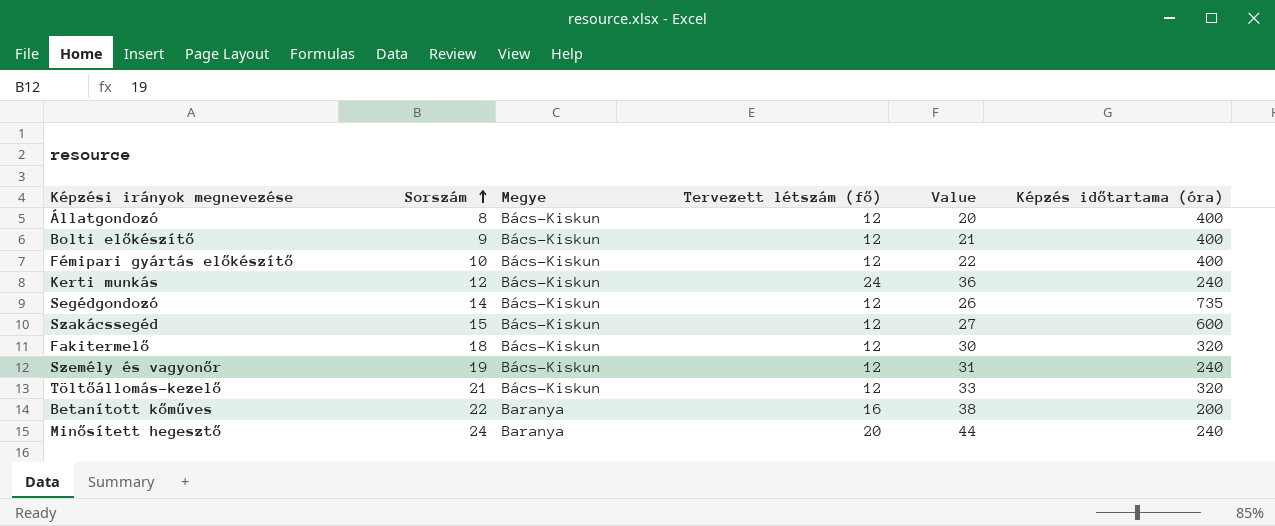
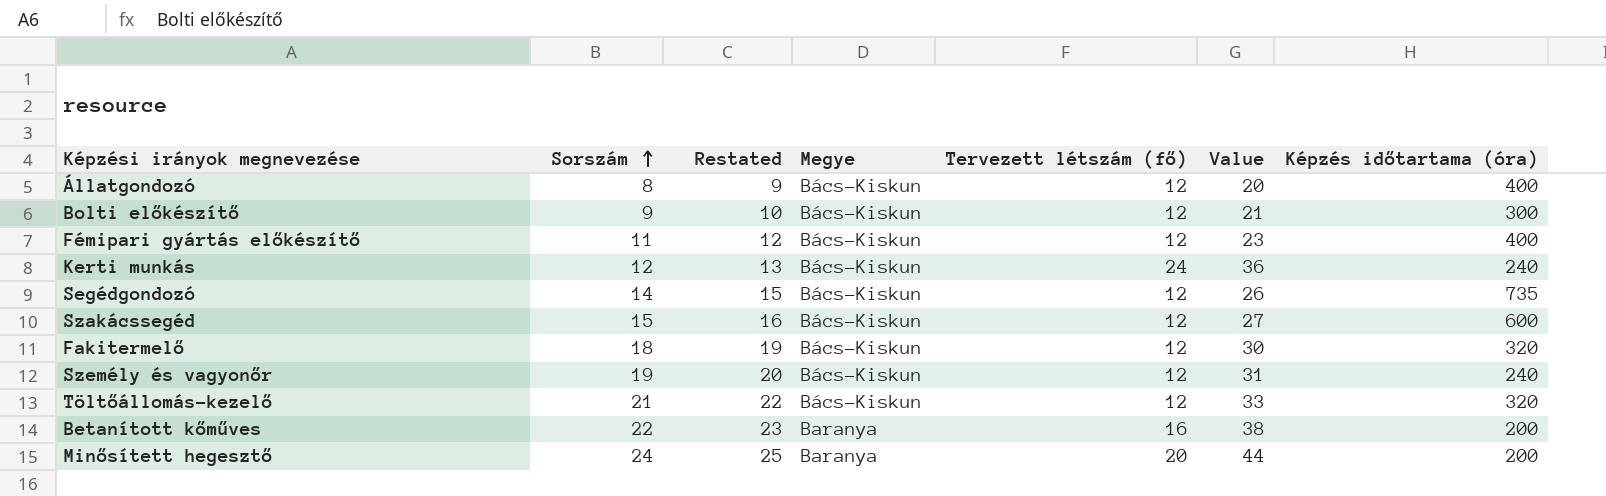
column Restated | formula: none -> [Sorszám] + 1
Bolti előkészítő | Képzés időtartama (óra): 400 -> 300
Fémipari gyártás előkészítő | Sorszám: 10 -> 11
Fémipari gyártás előkészítő | Value: 22 -> 23
Minősített hegesztő | Képzés időtartama (óra): 240 -> 200

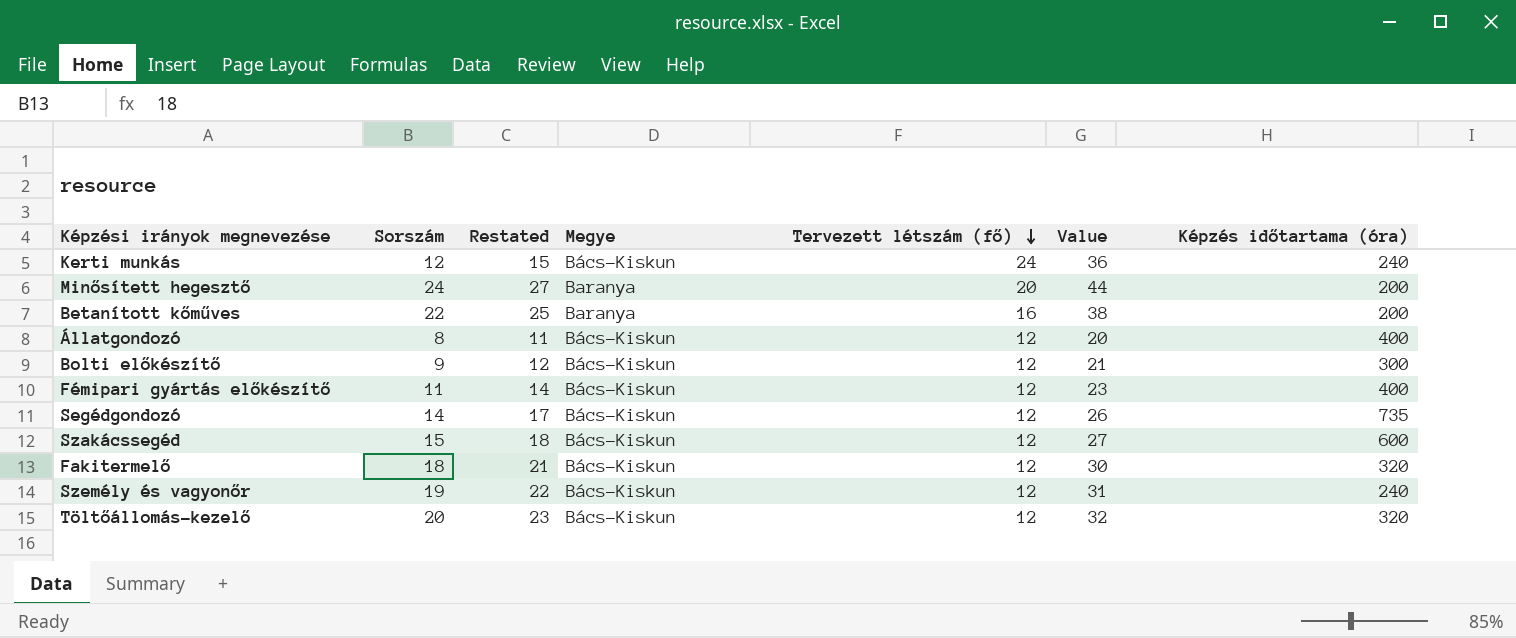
row order: Sorszám ascending -> Tervezett létszám (fő) descending
column Restated | formula: [Sorszám] + 1 -> [Sorszám] + 3
Töltőállomás-kezelő | Sorszám: 21 -> 20
Töltőállomás-kezelő | Value: 33 -> 32

